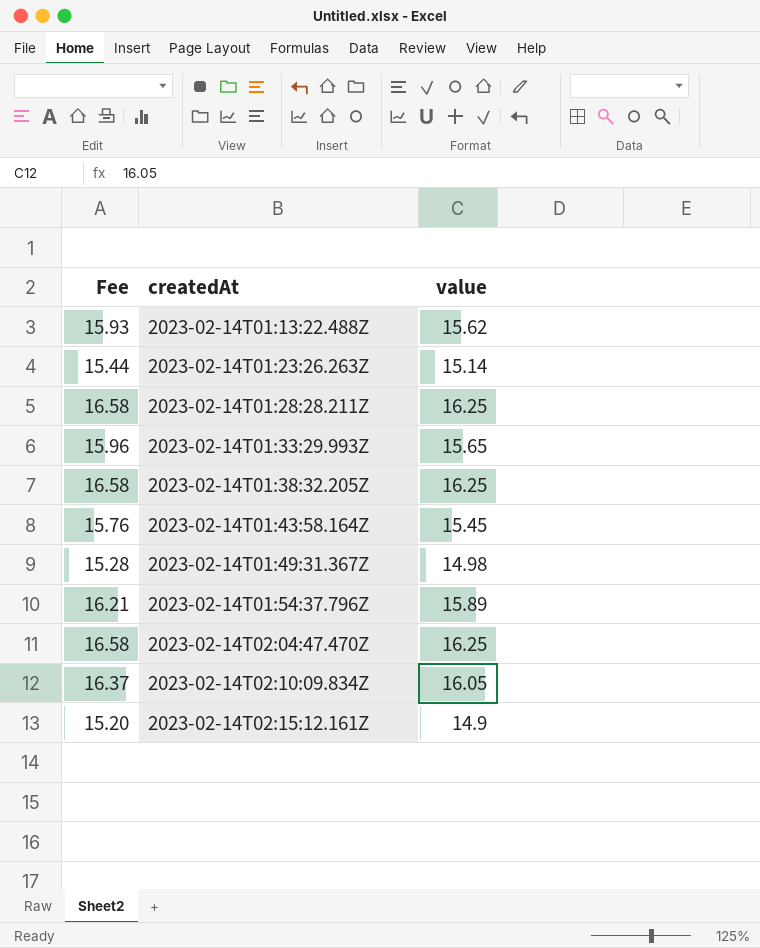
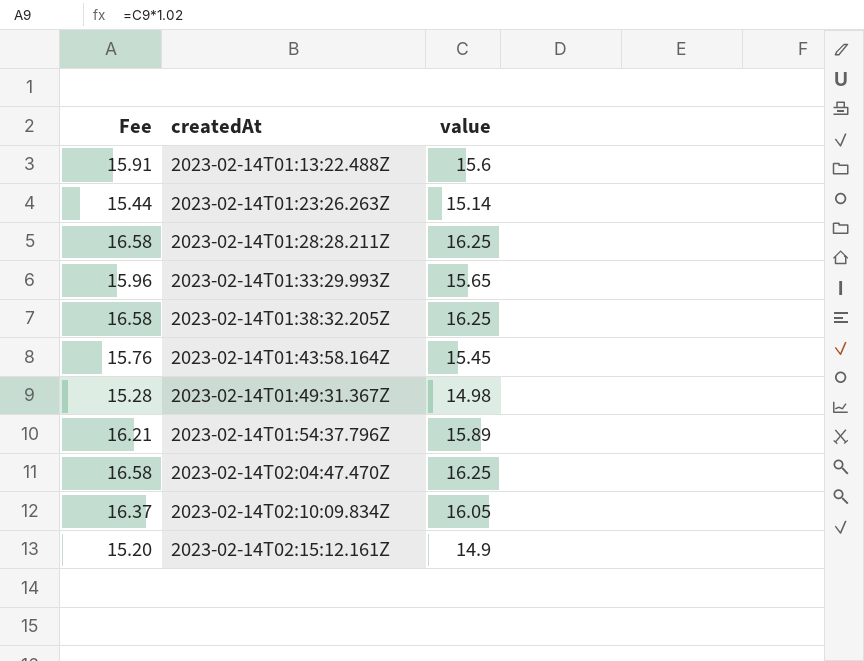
2023-02-14T01:13:22.488Z | Fee: 15.93 -> 15.91
2023-02-14T01:13:22.488Z | value: 15.62 -> 15.6

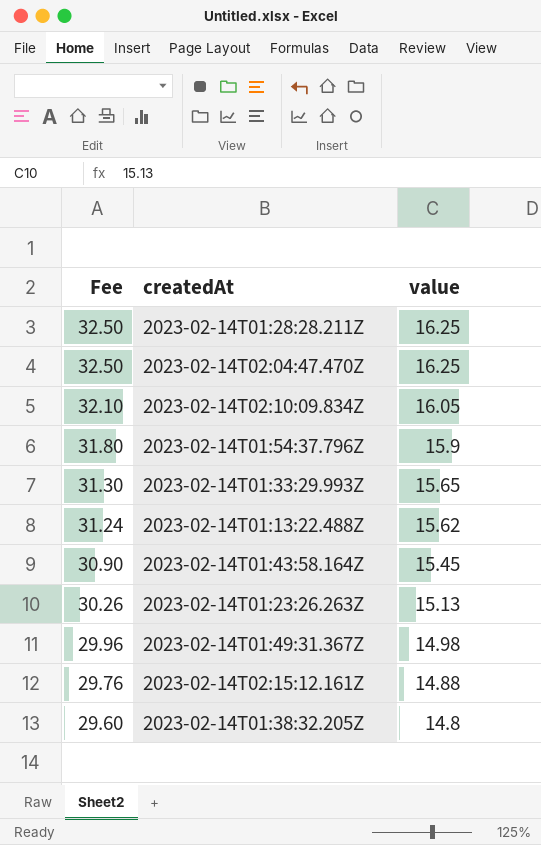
row order: createdAt ascending -> Fee descending
column Fee | formula: [value] * 1.02 -> [value] * 2
2023-02-14T01:54:37.796Z | value: 15.89 -> 15.9
2023-02-14T01:13:22.488Z | value: 15.6 -> 15.62
2023-02-14T01:23:26.263Z | value: 15.14 -> 15.13
2023-02-14T02:15:12.161Z | value: 14.9 -> 14.88
2023-02-14T01:38:32.205Z | value: 16.25 -> 14.8

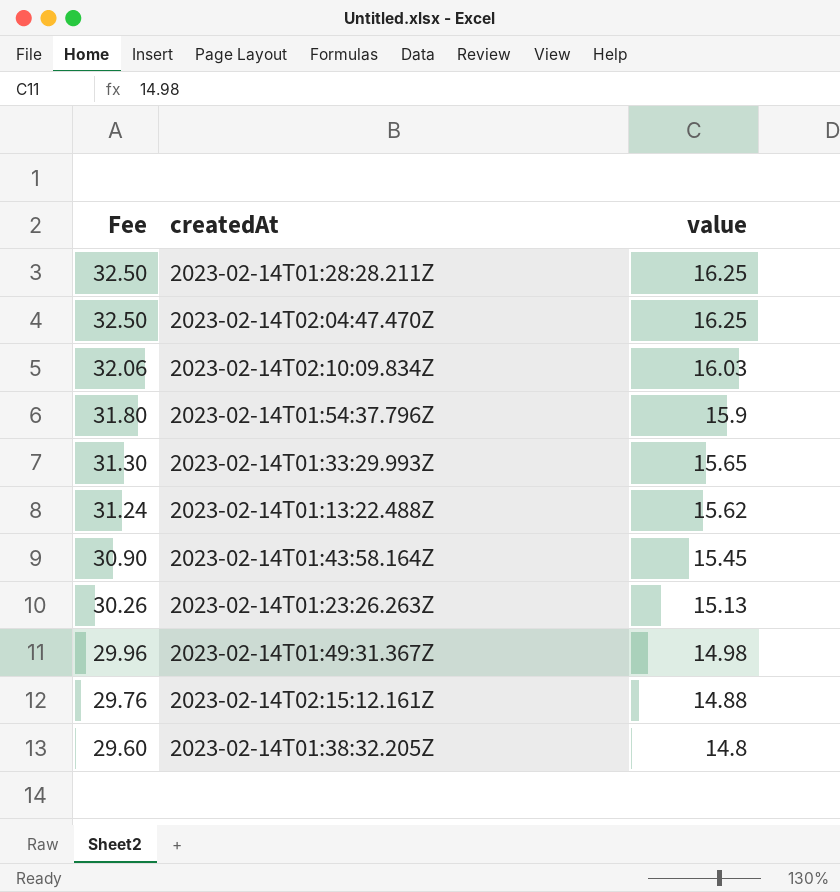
2023-02-14T02:10:09.834Z | Fee: 32.10 -> 32.06
2023-02-14T02:10:09.834Z | value: 16.05 -> 16.03

